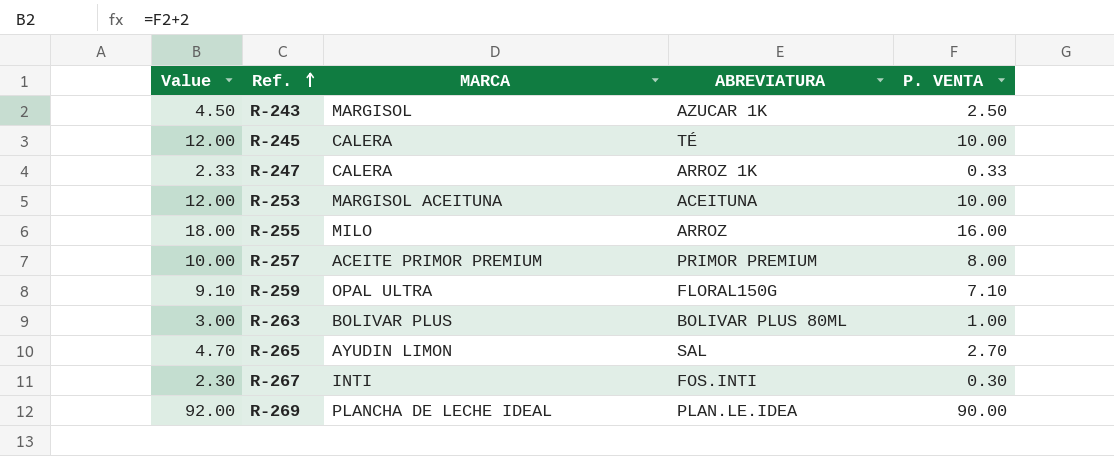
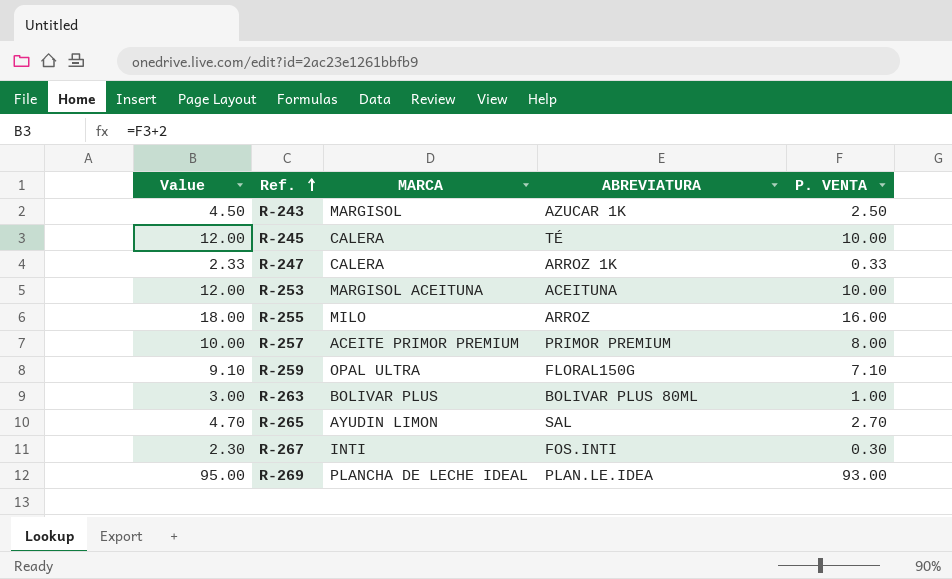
R-269 | Value: 92.00 -> 95.00
R-269 | P. VENTA: 90.00 -> 93.00

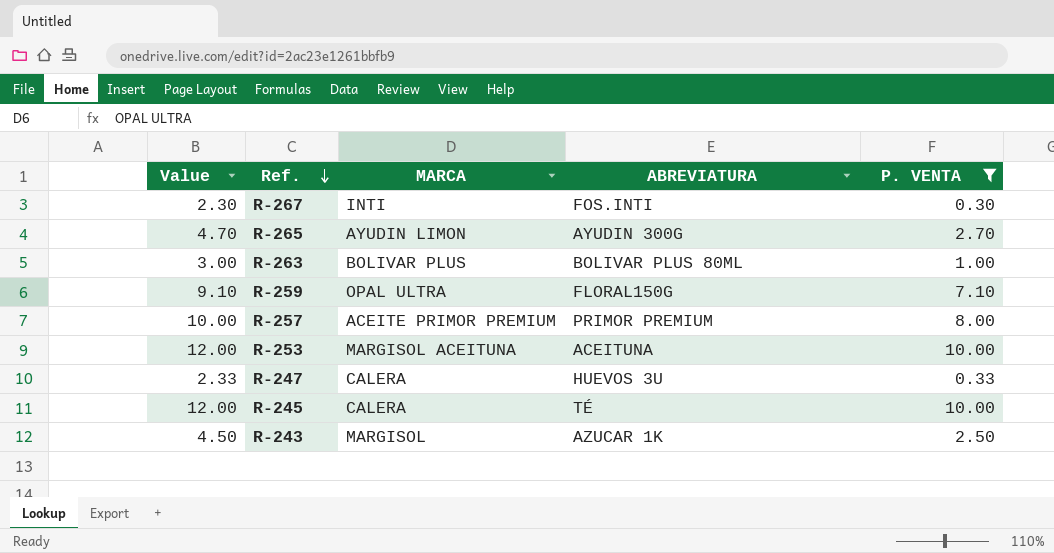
filter: none -> P. VENTA <= 10.00
row order: Ref. ascending -> Ref. descending
R-265 | ABREVIATURA: SAL -> AYUDIN 300G
R-247 | ABREVIATURA: ARROZ 1K -> HUEVOS 3U

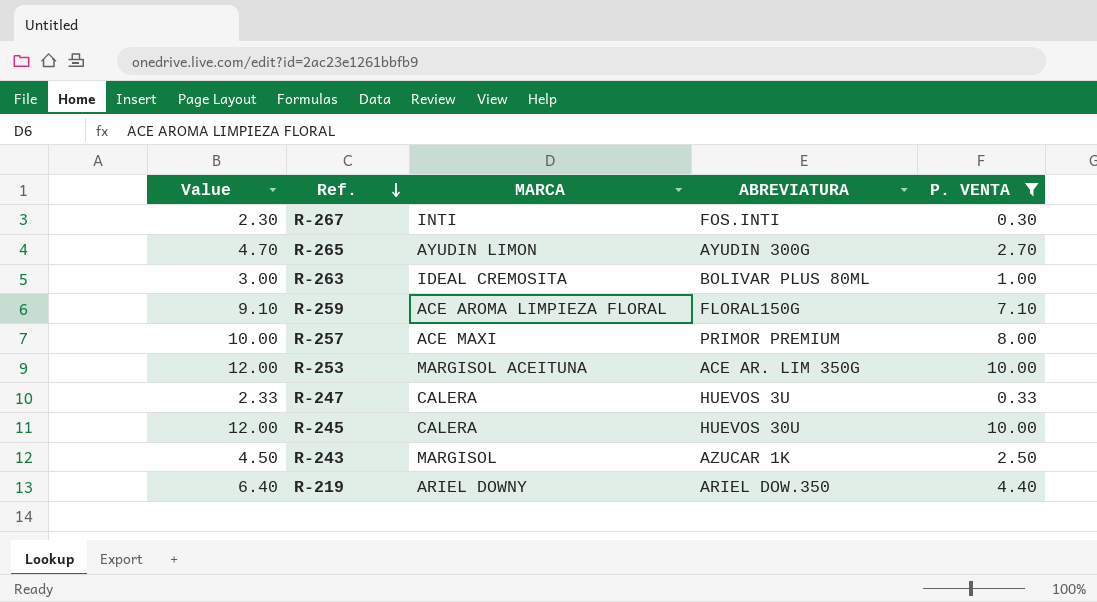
R-263 | MARCA: BOLIVAR PLUS -> IDEAL CREMOSITA
R-259 | MARCA: OPAL ULTRA -> ACE AROMA LIMPIEZA FLORAL
R-257 | MARCA: ACEITE PRIMOR PREMIUM -> ACE MAXI
R-253 | ABREVIATURA: ACEITUNA -> ACE AR. LIM 350G
R-245 | ABREVIATURA: TÉ -> HUEVOS 30U
row R-219: none -> 6.40 | ARIEL DOWNY | ARIEL DOW.350 | 4.40

